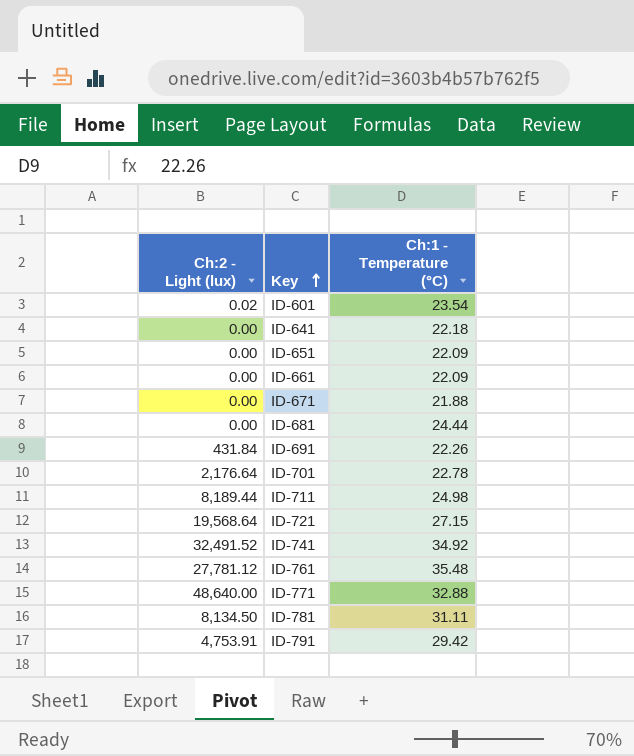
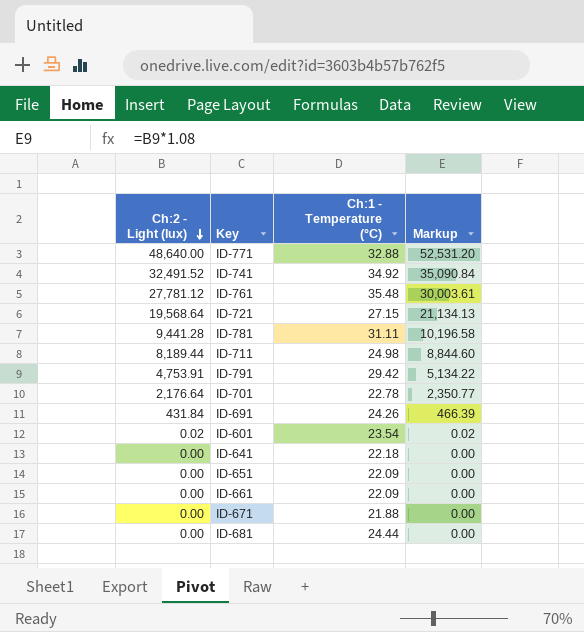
row order: Key ascending -> Ch:2 - Light (lux) descending
column Markup | formula: none -> [Ch:2 - Light (lux)] * 1.08
ID-781 | Ch:2 - Light (lux): 8,134.50 -> 9,441.28
ID-691 | Ch:1 - Temperature (°C): 22.26 -> 24.26

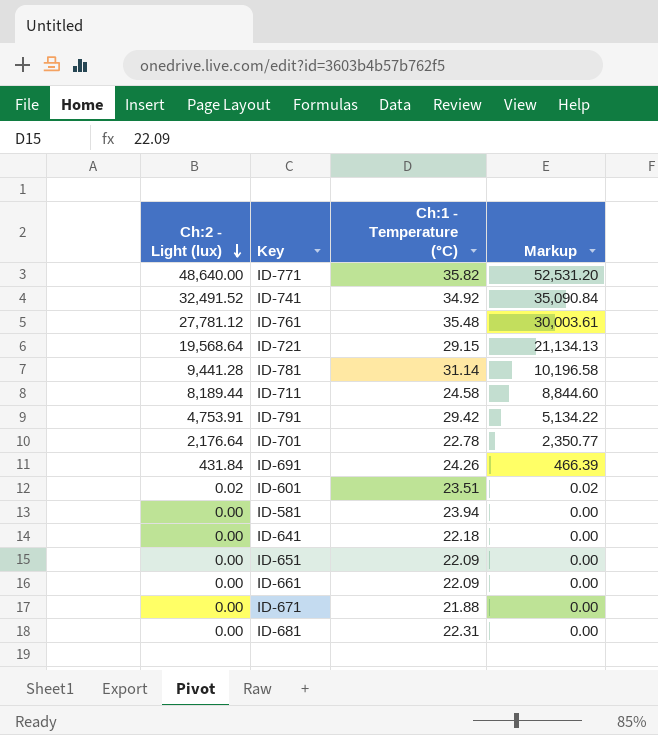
ID-771 | Ch:1 - Temperature (°C): 32.88 -> 35.82
ID-721 | Ch:1 - Temperature (°C): 27.15 -> 29.15
ID-781 | Ch:1 - Temperature (°C): 31.11 -> 31.14
ID-711 | Ch:1 - Temperature (°C): 24.98 -> 24.58
ID-601 | Ch:1 - Temperature (°C): 23.54 -> 23.51
row ID-581: none -> 0.00 | 23.94 | 0.00
ID-681 | Ch:1 - Temperature (°C): 24.44 -> 22.31

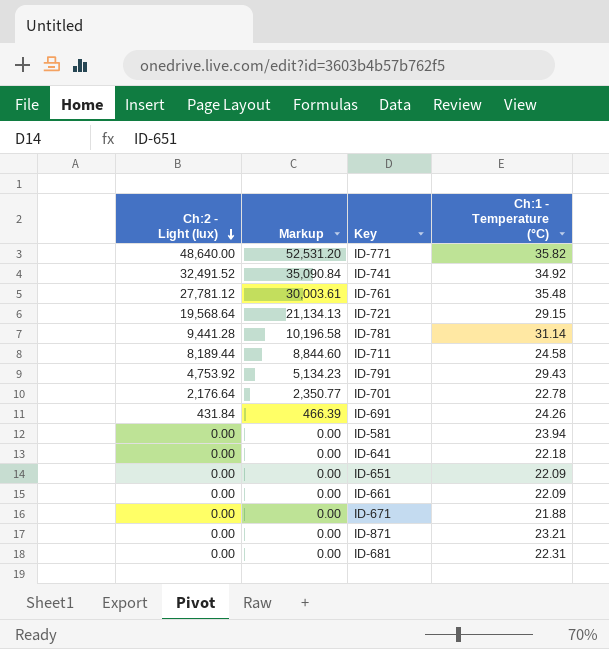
column Markup | position: 4 -> 2
row ID-601: 0.02 | 23.51 | 0.02 -> none
ID-791 | Ch:2 - Light (lux): 4,753.91 -> 4,753.92
ID-791 | Markup: 5,134.22 -> 5,134.23
ID-791 | Ch:1 - Temperature (°C): 29.42 -> 29.43
row ID-871: none -> 0.00 | 0.00 | 23.21

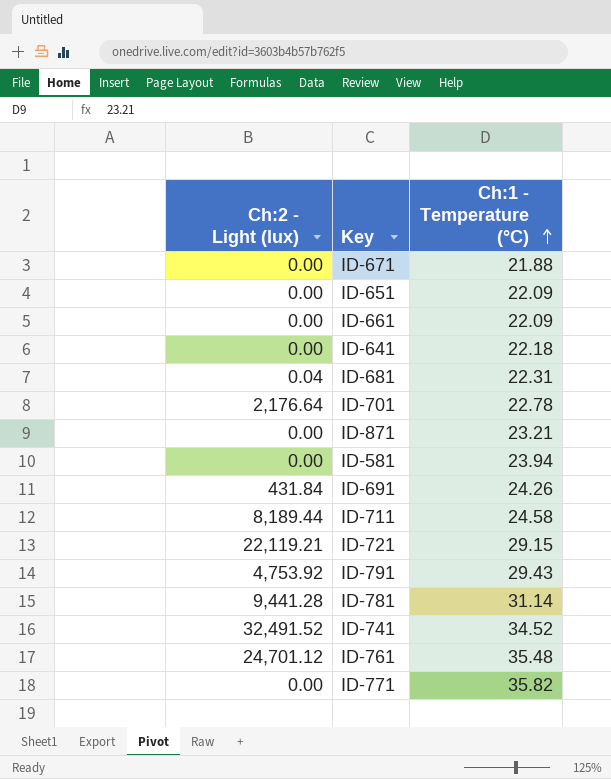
row order: Ch:2 - Light (lux) descending -> Ch:1 - Temperature (°C) ascending
column Markup | formula: [Ch:2 - Light (lux)] * 1.08 -> none
ID-681 | Ch:2 - Light (lux): 0.00 -> 0.04
ID-721 | Ch:2 - Light (lux): 19,568.64 -> 22,119.21
ID-741 | Ch:1 - Temperature (°C): 34.92 -> 34.52
ID-761 | Ch:2 - Light (lux): 27,781.12 -> 24,701.12
ID-771 | Ch:2 - Light (lux): 48,640.00 -> 0.00

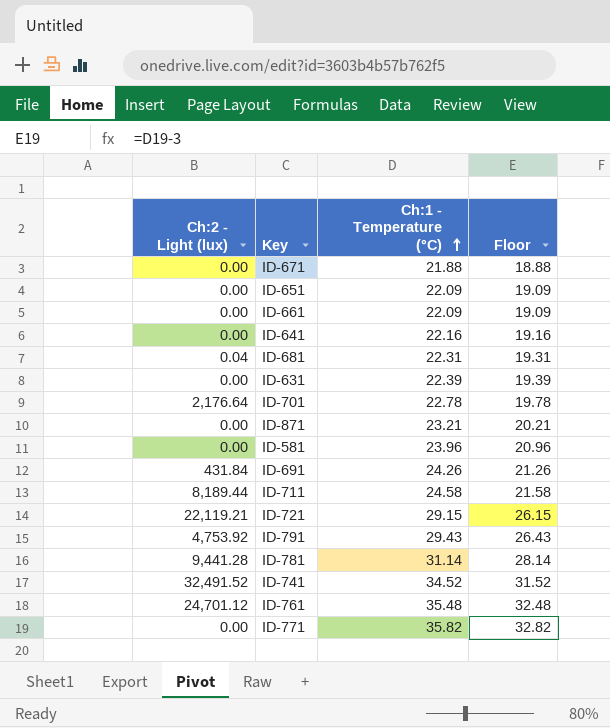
column Floor | formula: none -> [Ch:1 - Temperature (°C)] - 3
ID-641 | Ch:1 - Temperature (°C): 22.18 -> 22.16
row ID-631: none -> 0.00 | 22.39 | 19.39
ID-581 | Ch:1 - Temperature (°C): 23.94 -> 23.96

